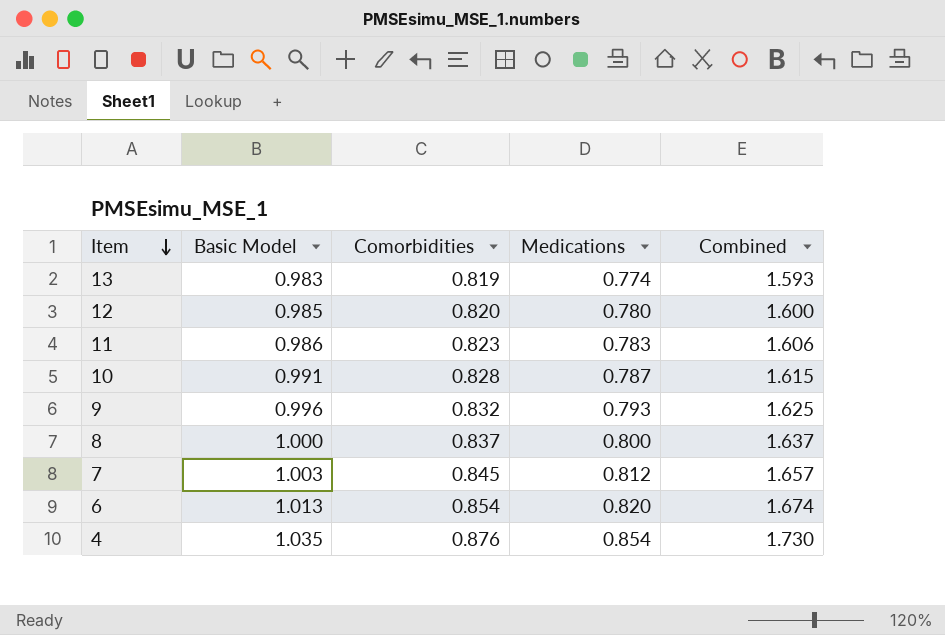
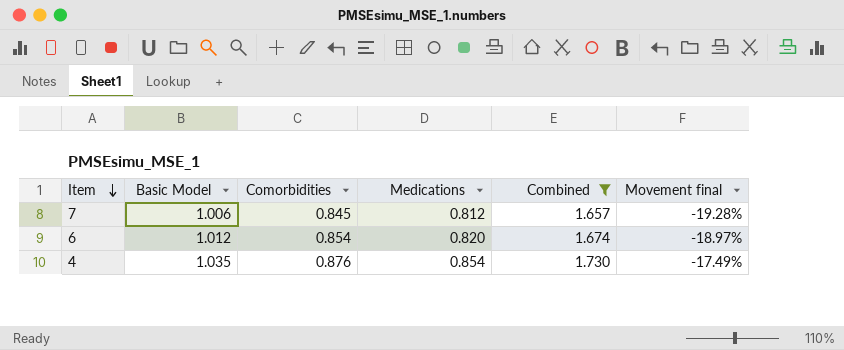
filter: none -> Combined >= 1.657
column Movement final | formula: none -> ([Medications] - [Basic Model]) / [Basic Model]
7 | Basic Model: 1.003 -> 1.006
6 | Basic Model: 1.013 -> 1.012

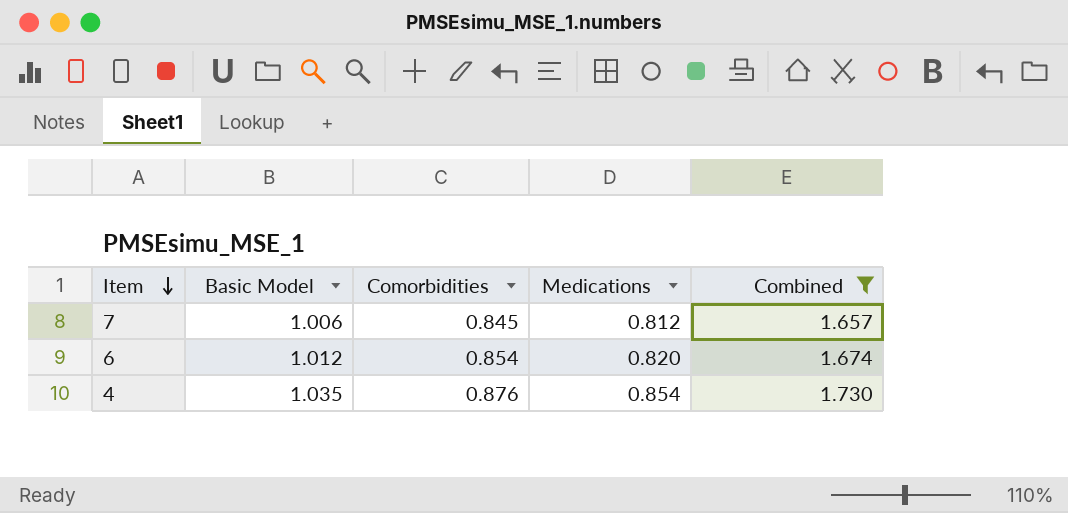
column Movement final | formula: ([Medications] - [Basic Model]) / [Basic Model] -> none

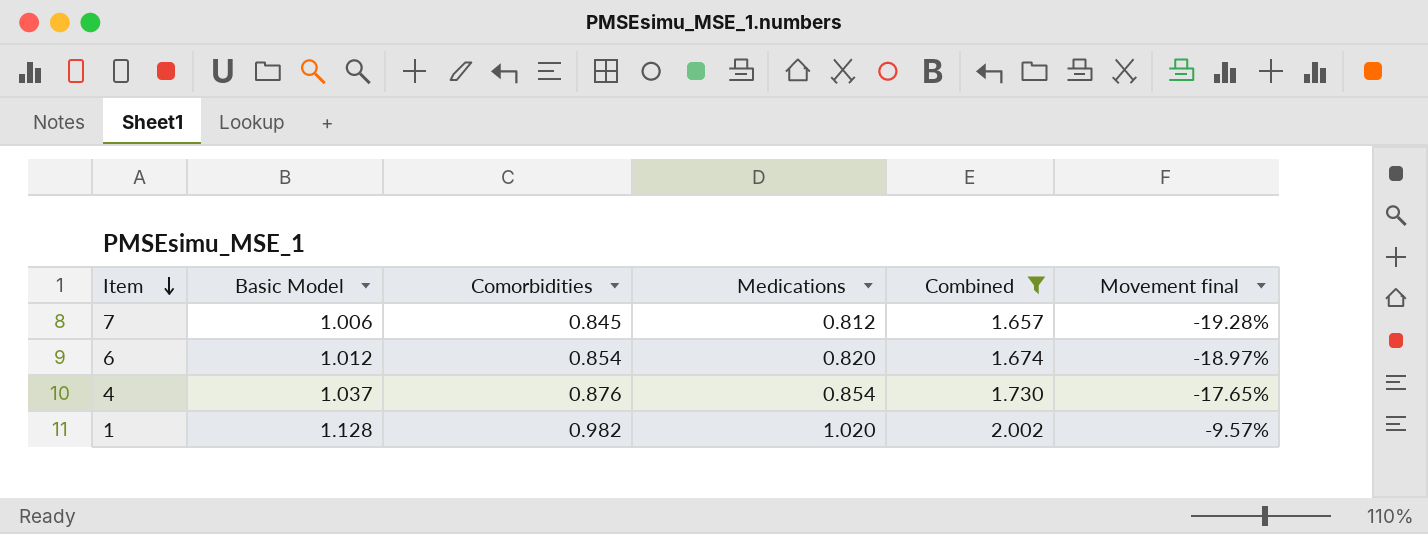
column Movement final | formula: none -> ([Medications] - [Basic Model]) / [Basic Model]
4 | Basic Model: 1.035 -> 1.037
row 1: none -> 1.128 | 0.982 | 1.020 | 2.002 | -9.57%

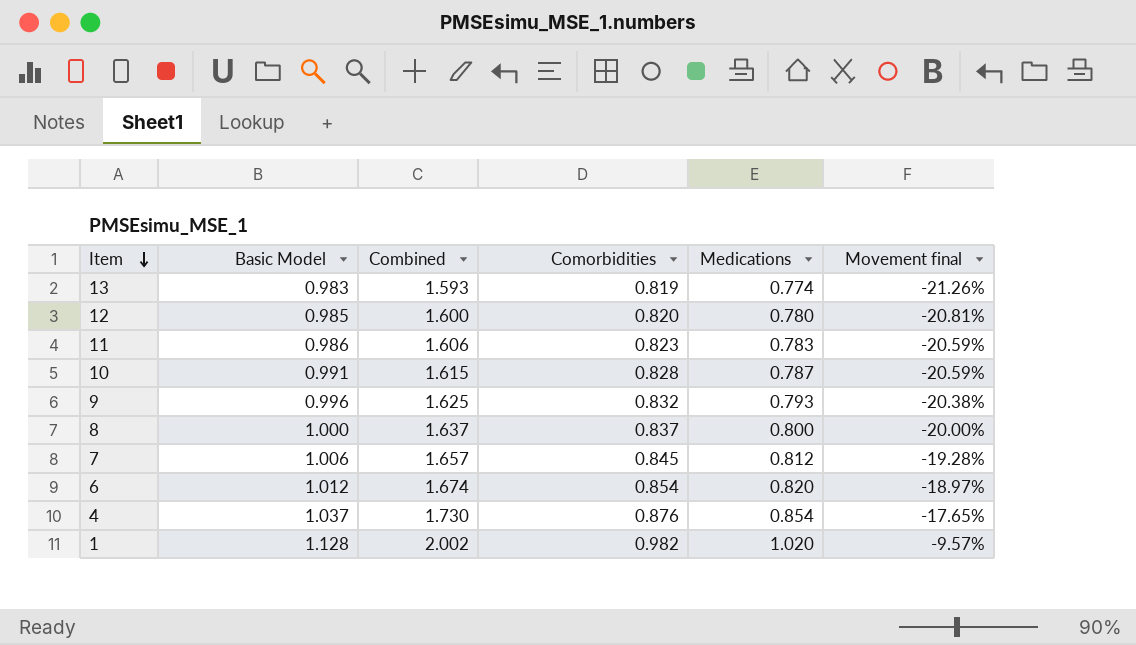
filter: Combined >= 1.657 -> none
column Combined | position: 5 -> 3

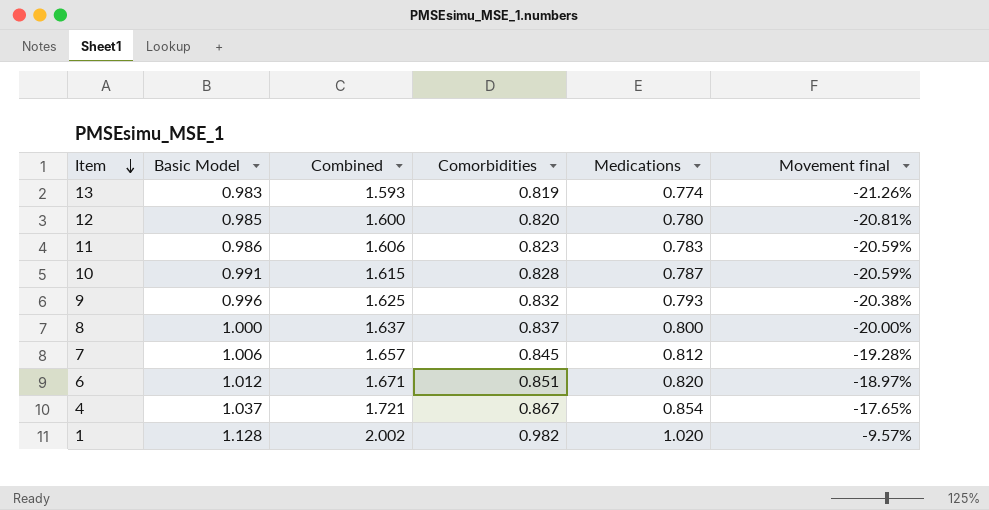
6 | Combined: 1.674 -> 1.671
6 | Comorbidities: 0.854 -> 0.851
4 | Combined: 1.730 -> 1.721
4 | Comorbidities: 0.876 -> 0.867

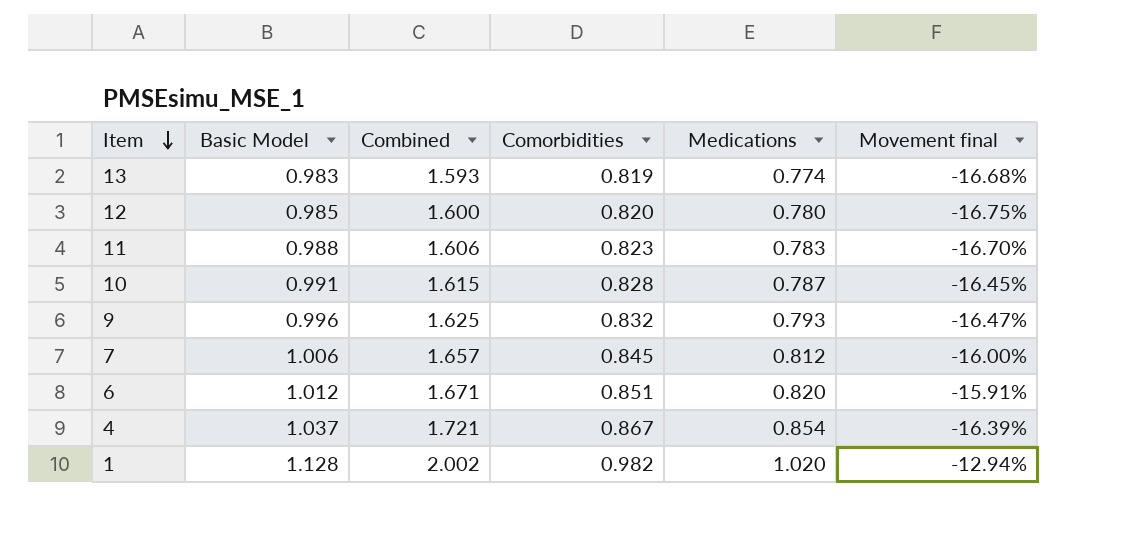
column Movement final | formula: ([Medications] - [Basic Model]) / [Basic Model] -> ([Comorbidities] - [Basic Model]) / [Basic Model]
row 8: 1.000 | 1.637 | 0.837 | 0.800 | -20.00% -> none
11 | Basic Model: 0.986 -> 0.988

